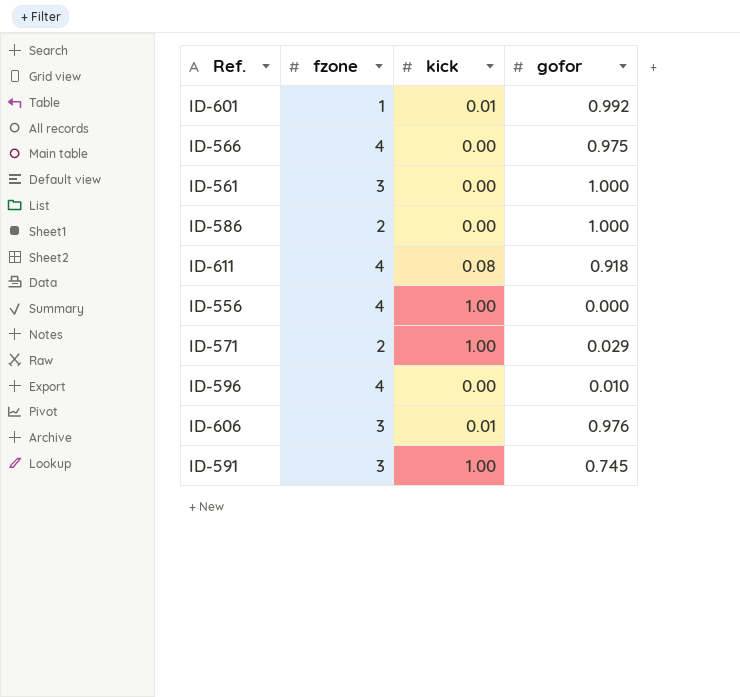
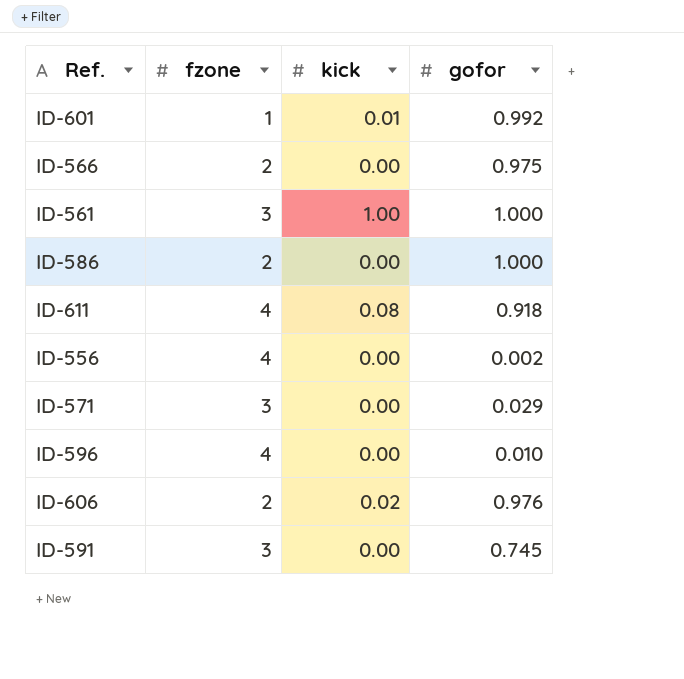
ID-566 | fzone: 4 -> 2
ID-561 | kick: 0.00 -> 1.00
ID-556 | kick: 1.00 -> 0.00
ID-556 | gofor: 0.000 -> 0.002
ID-571 | fzone: 2 -> 3
ID-571 | kick: 1.00 -> 0.00
ID-606 | fzone: 3 -> 2
ID-606 | kick: 0.01 -> 0.02
ID-591 | kick: 1.00 -> 0.00

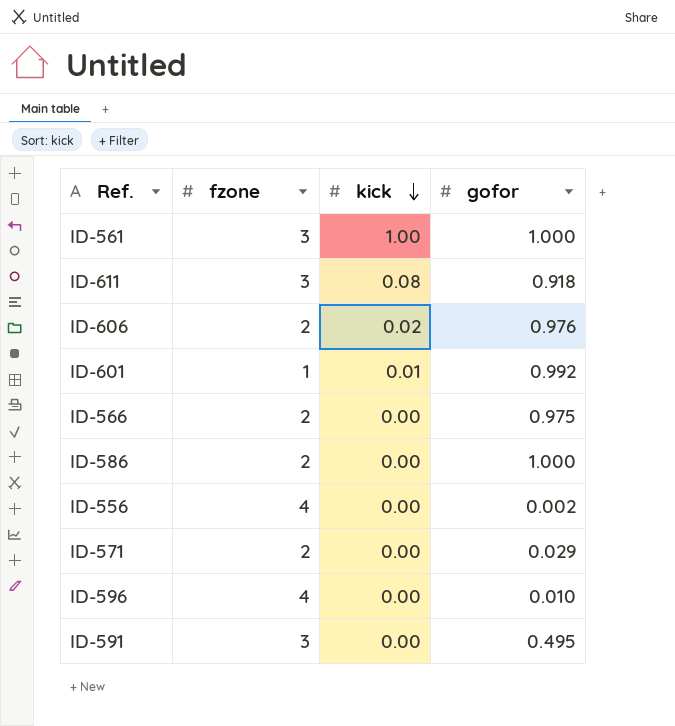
row order: none -> kick descending
ID-611 | fzone: 4 -> 3
ID-571 | fzone: 3 -> 2
ID-591 | gofor: 0.745 -> 0.495

